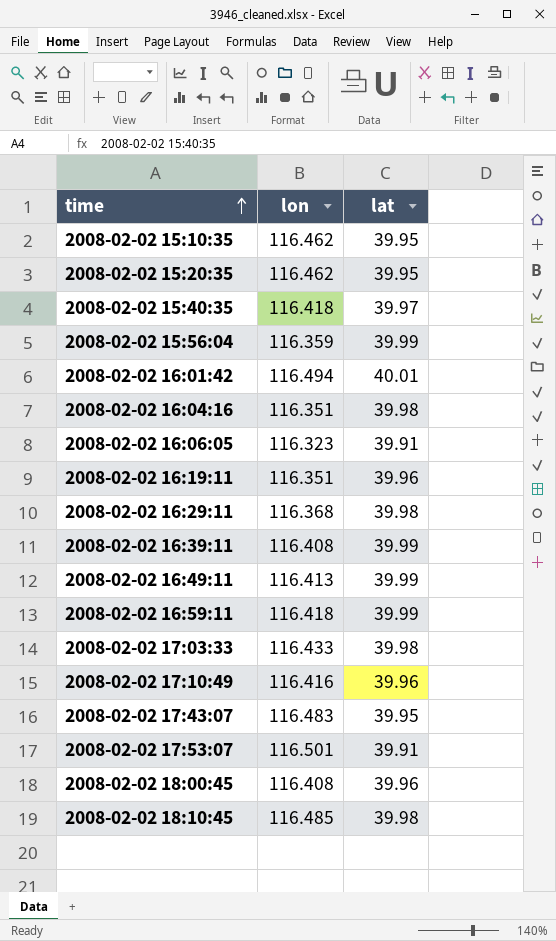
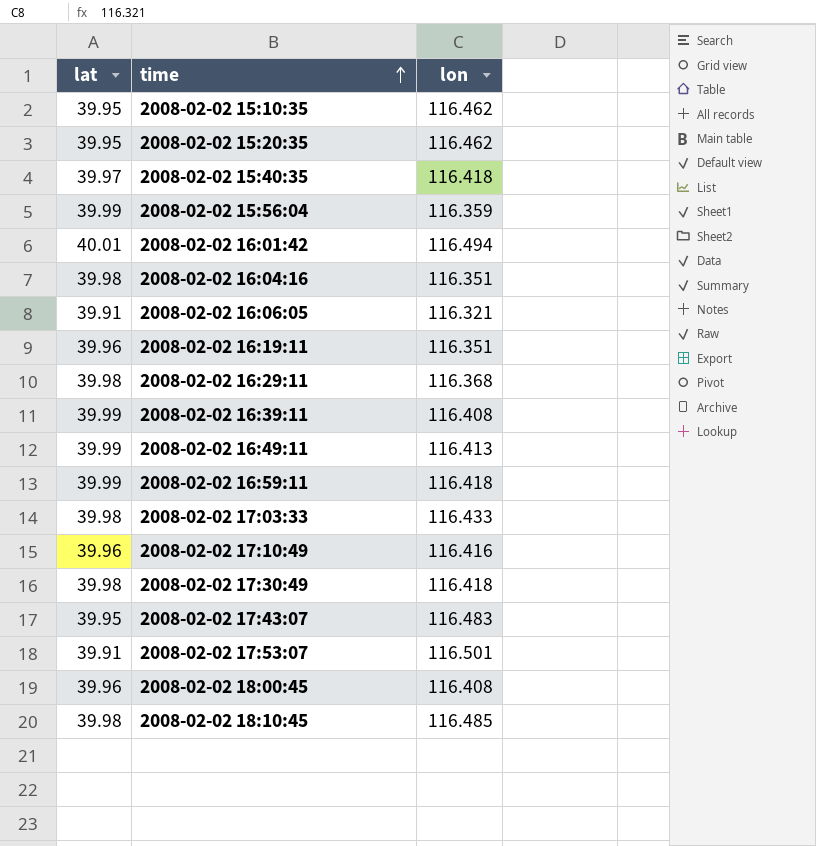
column lat | position: 3 -> 1
2008-02-02 16:06:05 | lon: 116.323 -> 116.321
row 2008-02-02 17:30:49: none -> 39.98 | 116.418

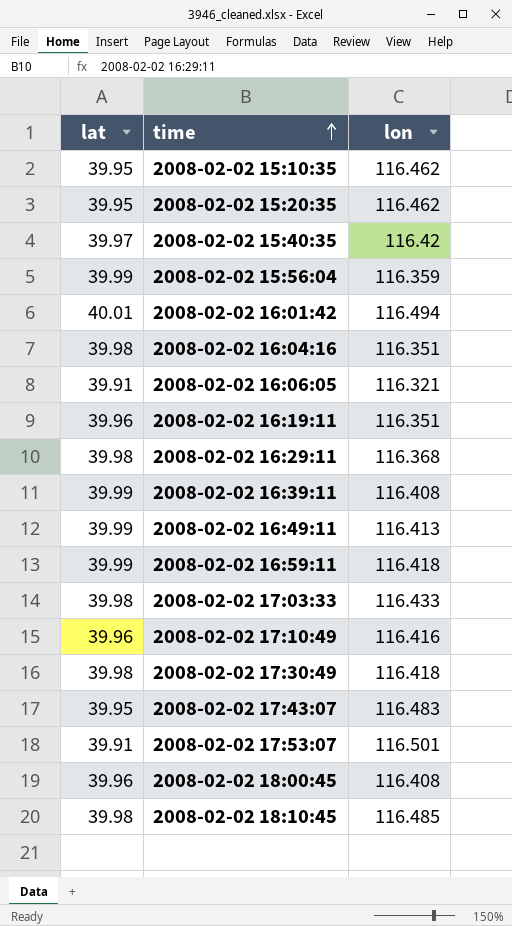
2008-02-02 15:40:35 | lon: 116.418 -> 116.42

